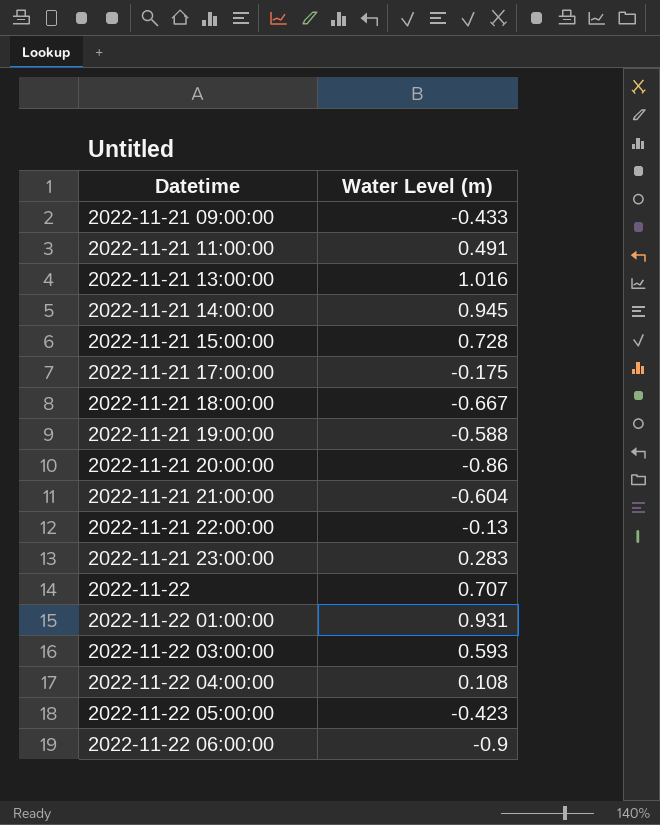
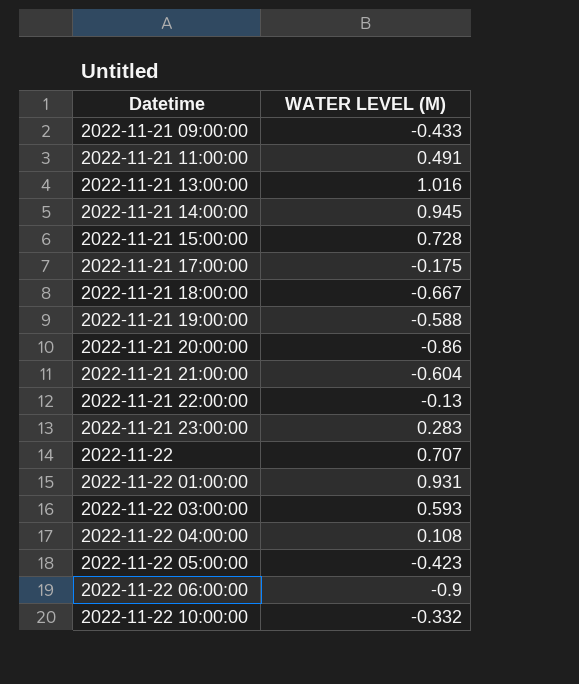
column name: Water Level (m) -> WATER LEVEL (M)
row 2022-11-22 10:00:00: none -> -0.332

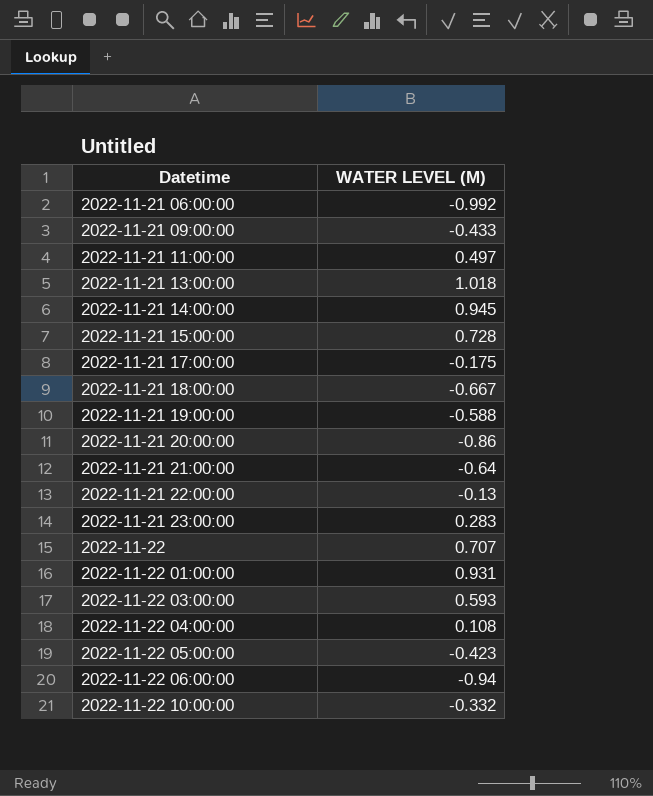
row 2022-11-21 06:00:00: none -> -0.992
2022-11-21 11:00:00 | WATER LEVEL (M): 0.491 -> 0.497
2022-11-21 13:00:00 | WATER LEVEL (M): 1.016 -> 1.018
2022-11-21 21:00:00 | WATER LEVEL (M): -0.604 -> -0.64
2022-11-22 06:00:00 | WATER LEVEL (M): -0.9 -> -0.94

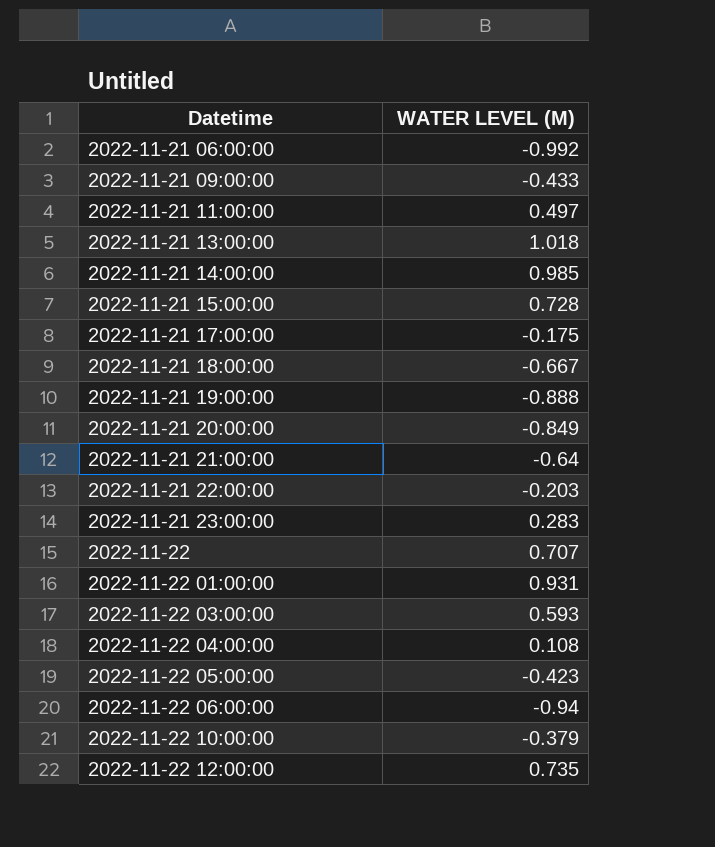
2022-11-21 14:00:00 | WATER LEVEL (M): 0.945 -> 0.985
2022-11-21 19:00:00 | WATER LEVEL (M): -0.588 -> -0.888
2022-11-21 20:00:00 | WATER LEVEL (M): -0.86 -> -0.849
2022-11-21 22:00:00 | WATER LEVEL (M): -0.13 -> -0.203
2022-11-22 10:00:00 | WATER LEVEL (M): -0.332 -> -0.379
row 2022-11-22 12:00:00: none -> 0.735

